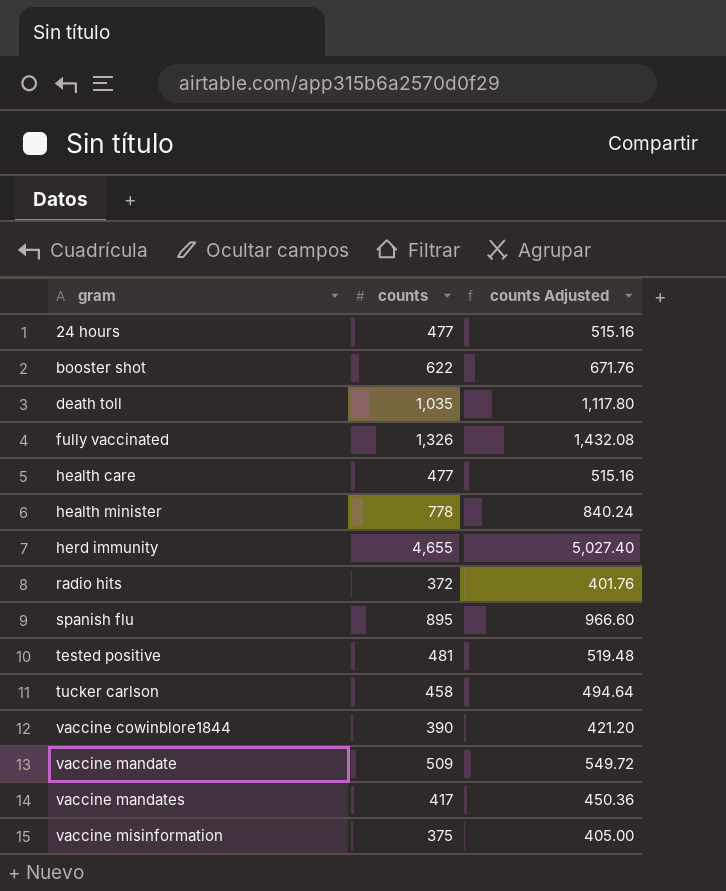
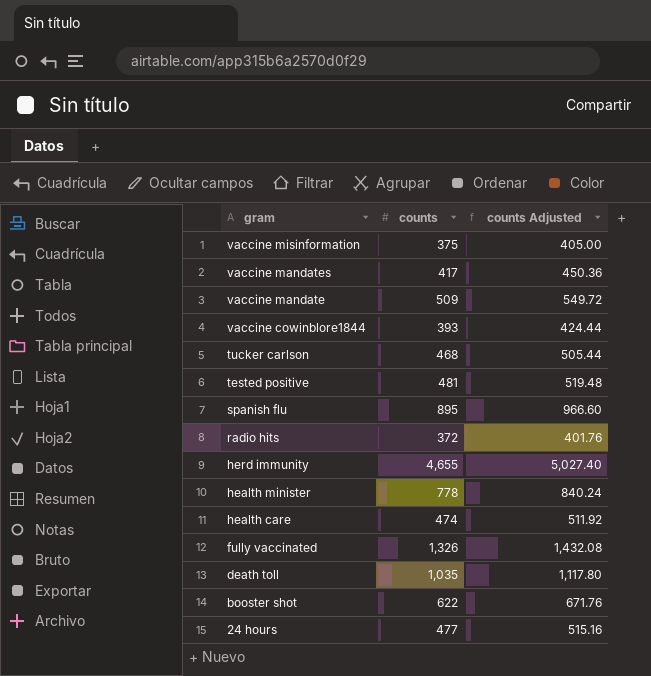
row order: gram ascending -> gram descending
vaccine cowinblore1844 | counts: 390 -> 393
vaccine cowinblore1844 | counts Adjusted: 421.20 -> 424.44
tucker carlson | counts: 458 -> 468
tucker carlson | counts Adjusted: 494.64 -> 505.44
health care | counts: 477 -> 474
health care | counts Adjusted: 515.16 -> 511.92

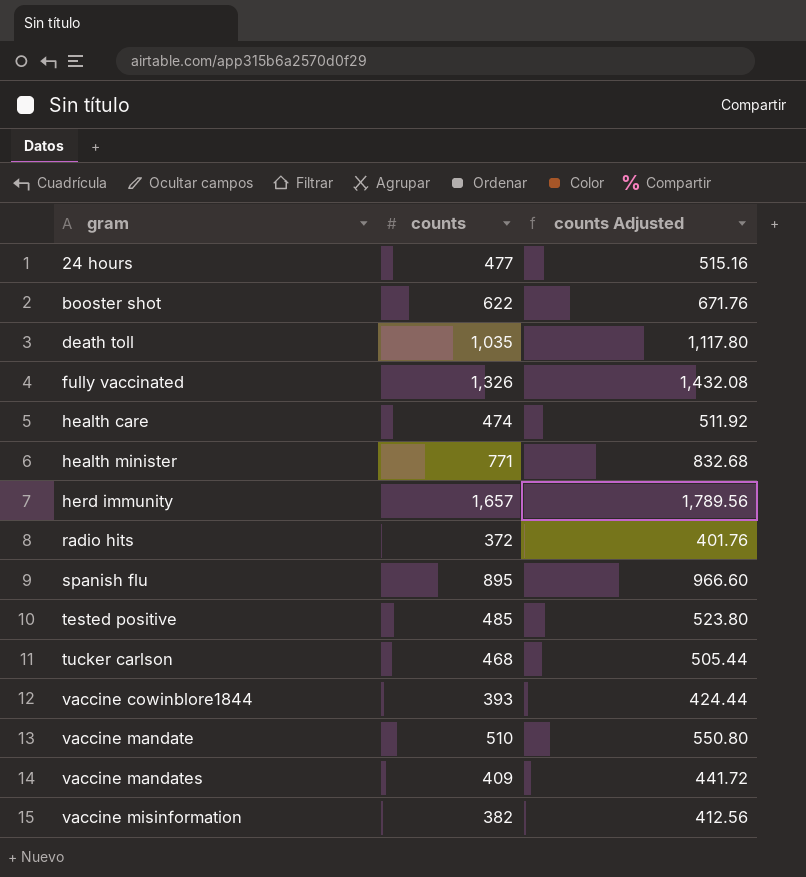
row order: gram descending -> gram ascending
health minister | counts: 778 -> 771
health minister | counts Adjusted: 840.24 -> 832.68
herd immunity | counts: 4,655 -> 1,657
herd immunity | counts Adjusted: 5,027.40 -> 1,789.56
tested positive | counts: 481 -> 485
tested positive | counts Adjusted: 519.48 -> 523.80
vaccine mandate | counts: 509 -> 510
vaccine mandate | counts Adjusted: 549.72 -> 550.80
vaccine mandates | counts: 417 -> 409
vaccine mandates | counts Adjusted: 450.36 -> 441.72
vaccine misinformation | counts: 375 -> 382
vaccine misinformation | counts Adjusted: 405.00 -> 412.56

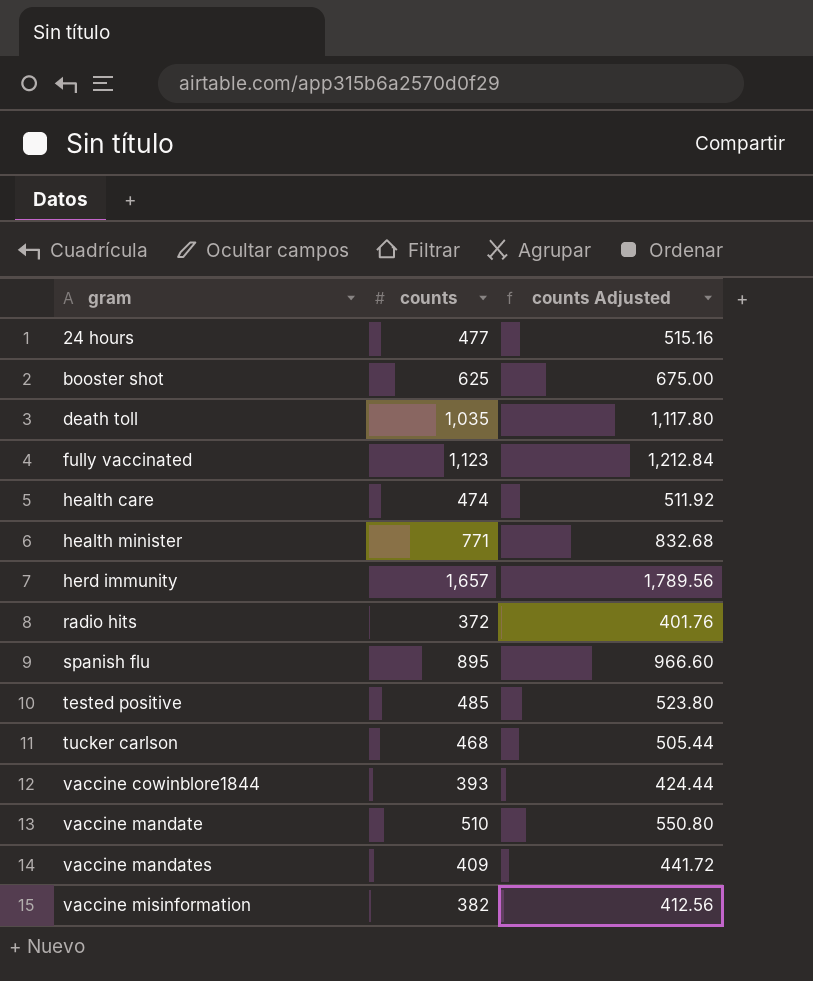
booster shot | counts: 622 -> 625
booster shot | counts Adjusted: 671.76 -> 675.00
fully vaccinated | counts: 1,326 -> 1,123
fully vaccinated | counts Adjusted: 1,432.08 -> 1,212.84

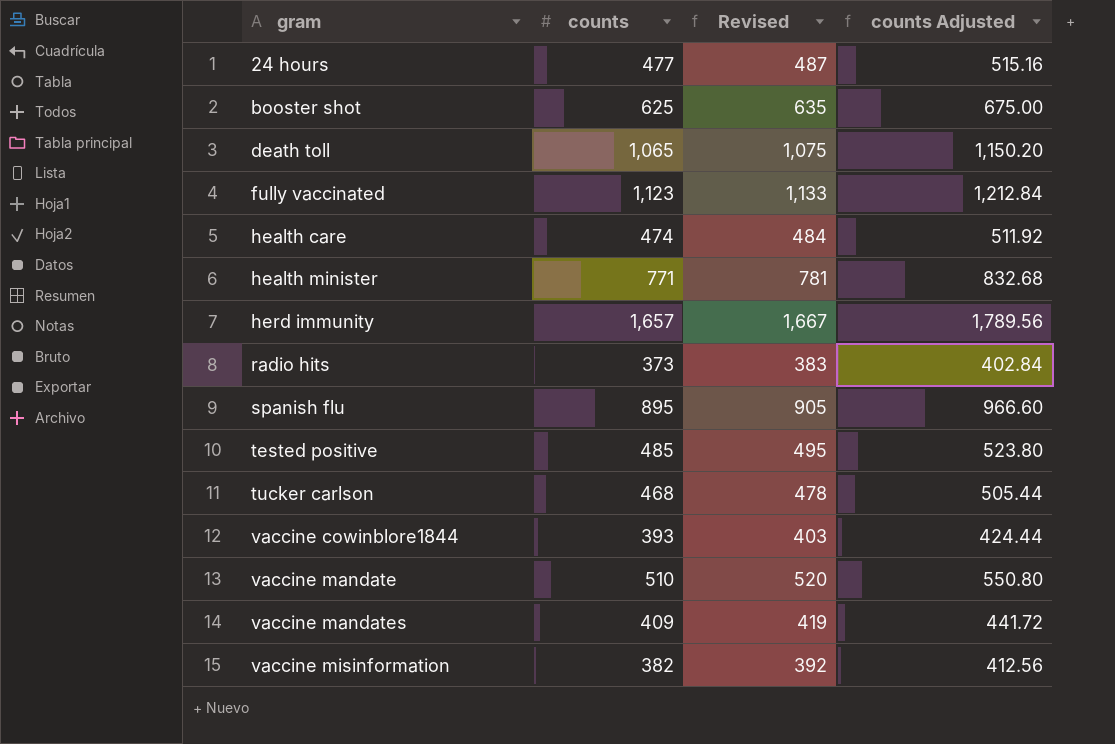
column Revised | formula: none -> [counts] + 10
death toll | counts: 1,035 -> 1,065
death toll | counts Adjusted: 1,117.80 -> 1,150.20
radio hits | counts: 372 -> 373
radio hits | counts Adjusted: 401.76 -> 402.84

